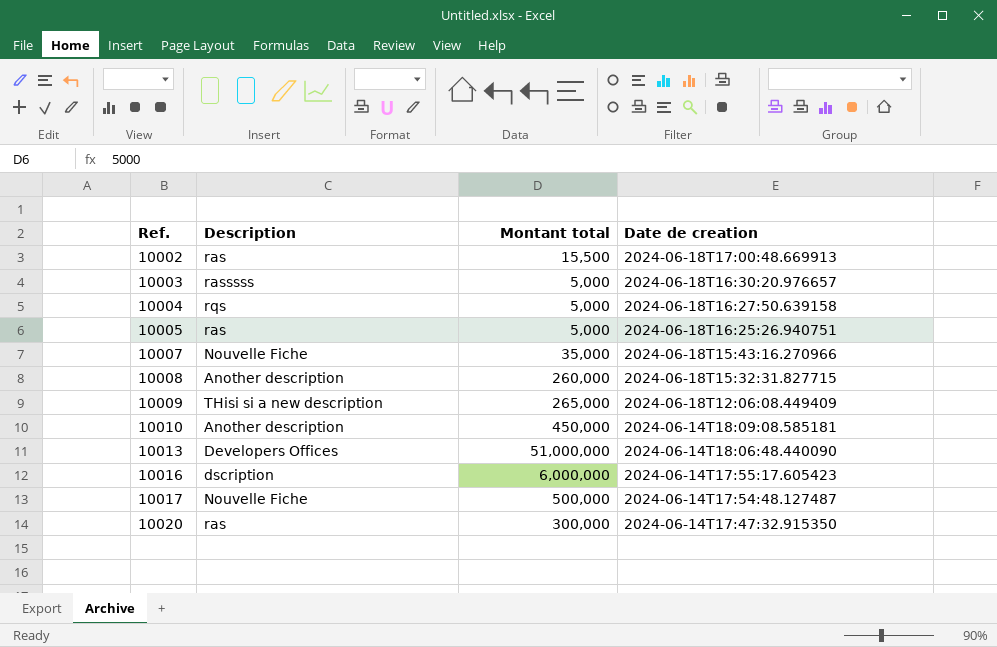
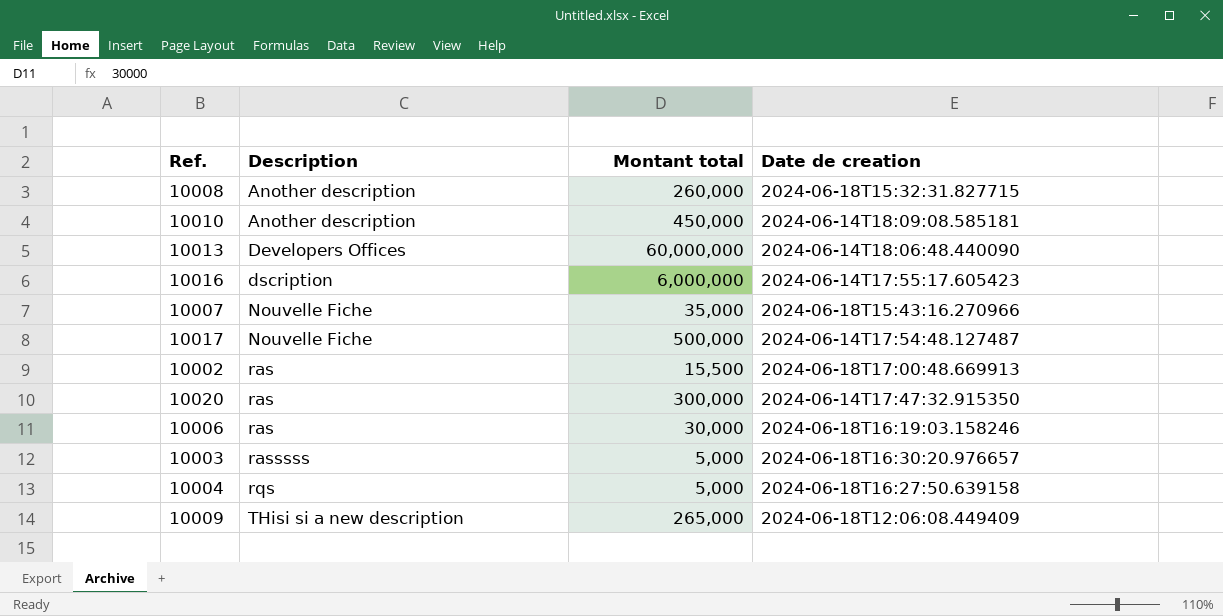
row order: Ref. ascending -> Description ascending
row 10005: ras | 5,000 | 2024-06-18T16:25:26.940751 -> none
10013 | Montant total: 51,000,000 -> 60,000,000
row 10006: none -> ras | 30,000 | 2024-06-18T16:19:03.158246

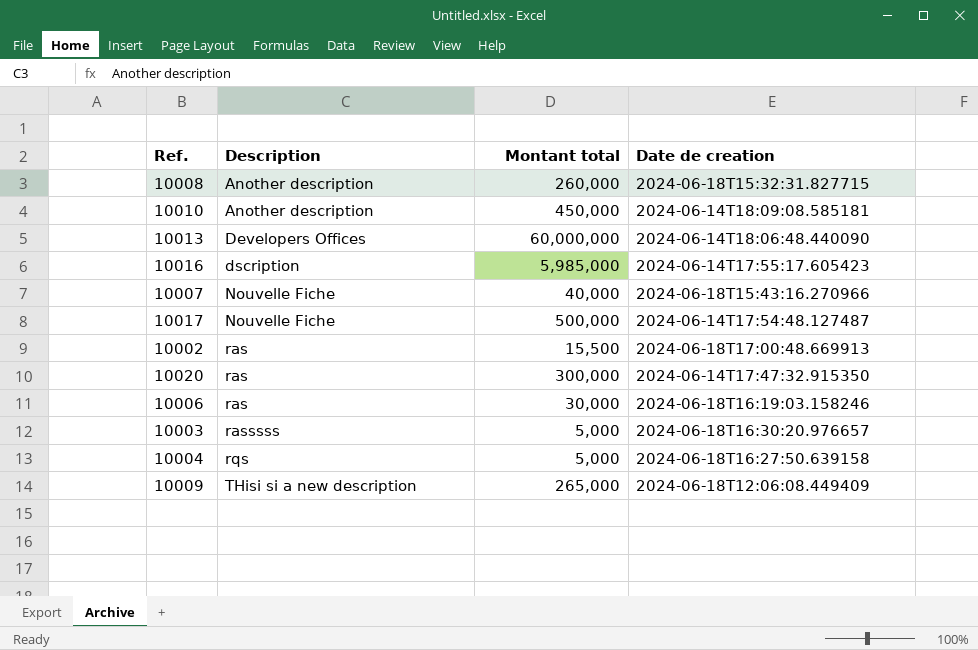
10016 | Montant total: 6,000,000 -> 5,985,000
10007 | Montant total: 35,000 -> 40,000

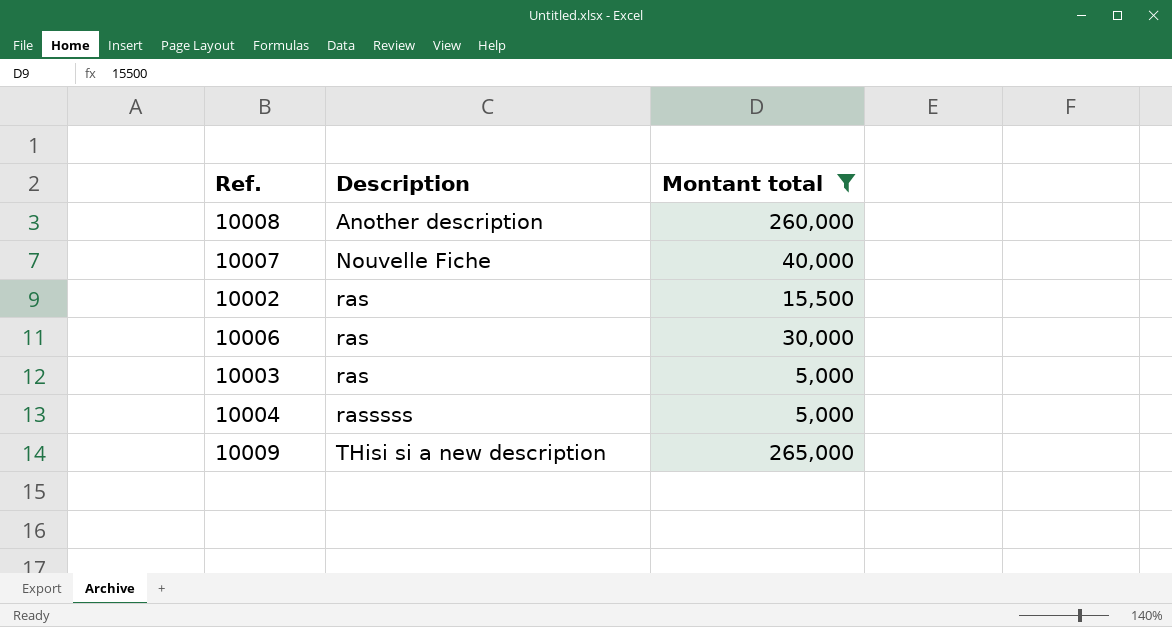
filter: none -> Montant total <= 265,000
column Date de creation | position: 4 -> none
10003 | Description: rasssss -> ras
10004 | Description: rqs -> rasssss

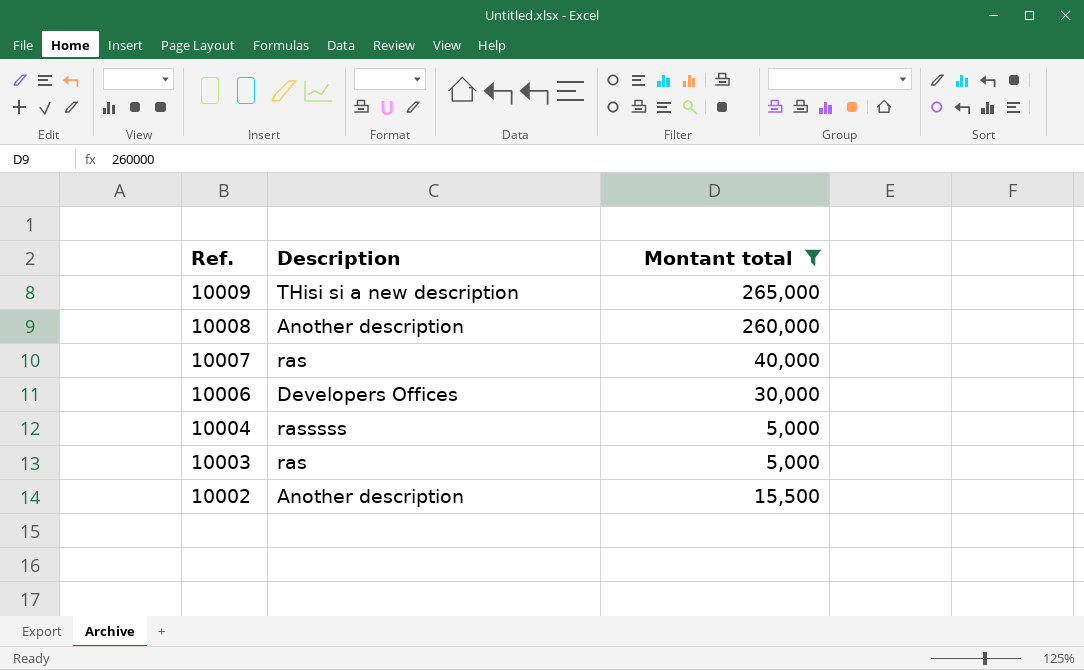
row order: Description ascending -> Ref. descending
10007 | Description: Nouvelle Fiche -> ras
10006 | Description: ras -> Developers Offices
10002 | Description: ras -> Another description

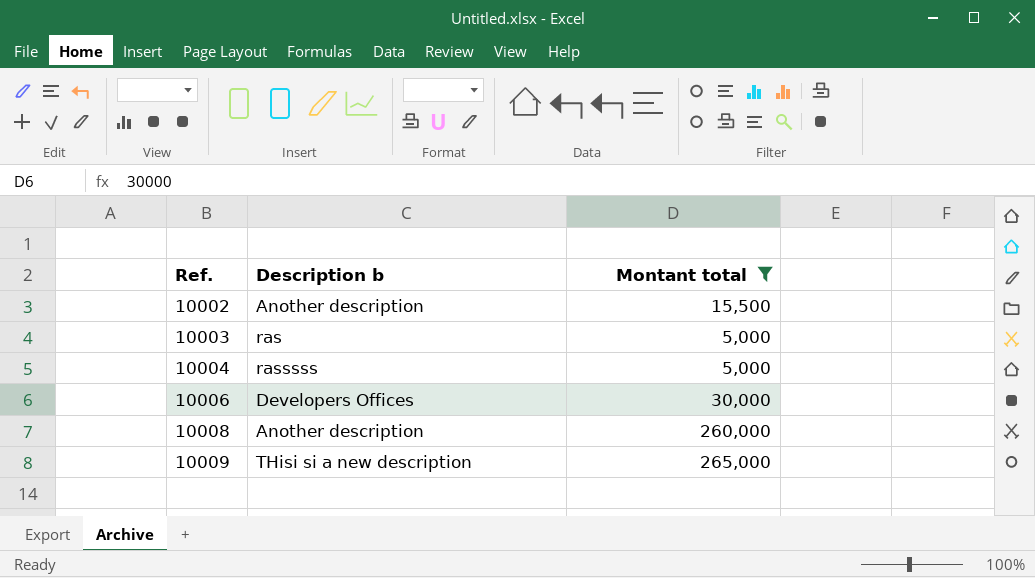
row order: Ref. descending -> Ref. ascending
column name: Description -> Description b
row 10007: ras | 40,000 -> none

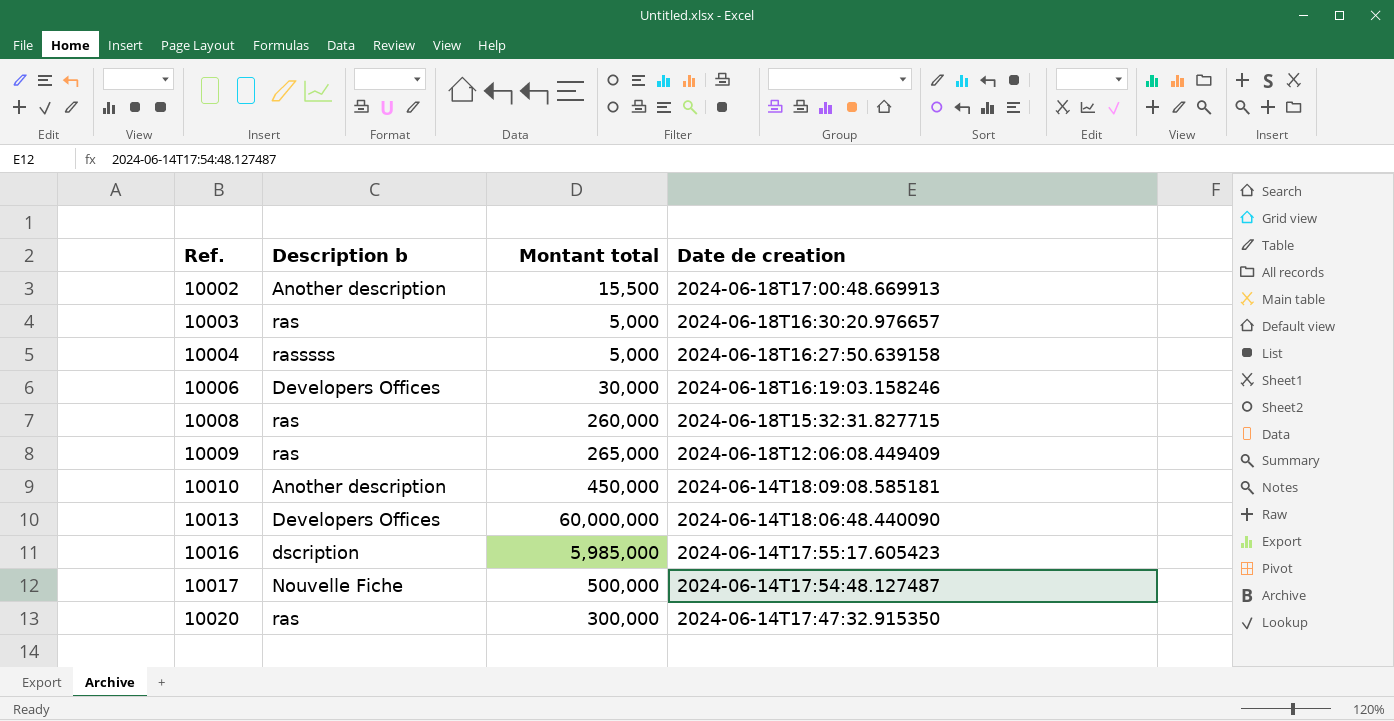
filter: Montant total <= 265,000 -> none
column Date de creation | position: none -> 4
10008 | Description b: Another description -> ras
10009 | Description b: THisi si a new description -> ras

